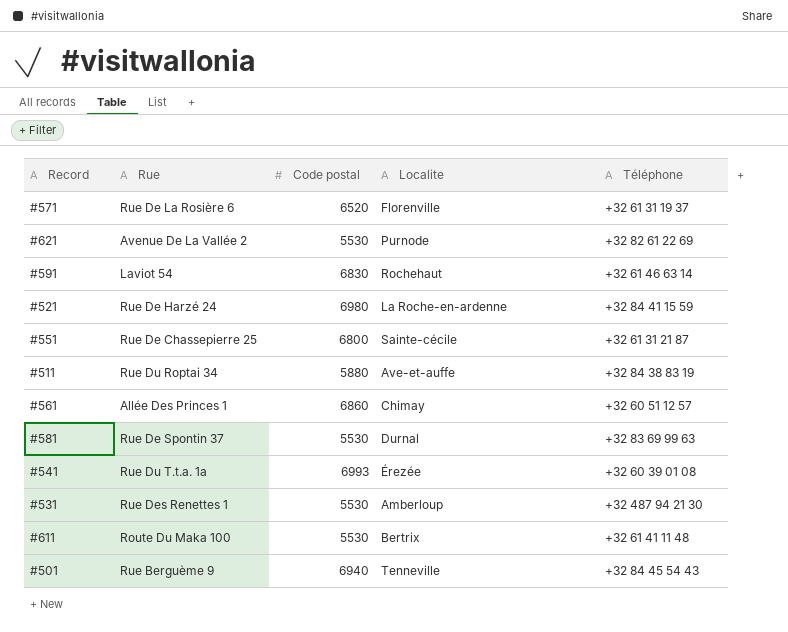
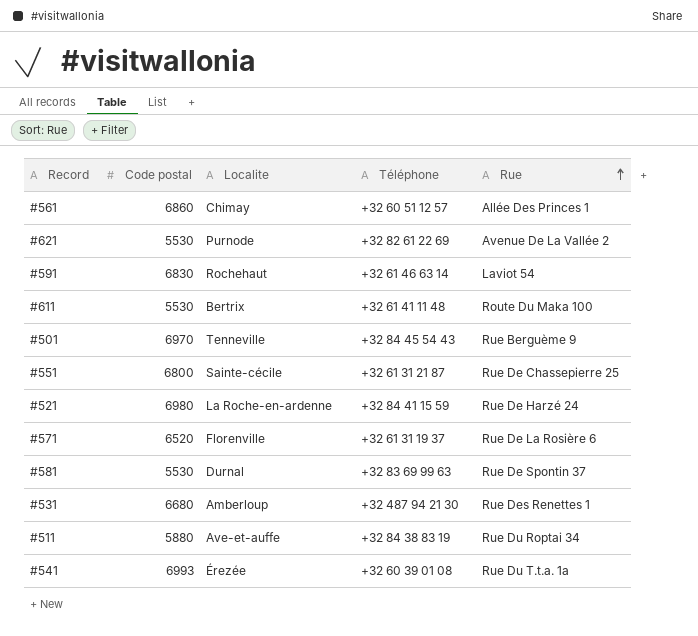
row order: none -> Rue ascending
column Rue | position: 2 -> 5
#501 | Code postal: 6940 -> 6970
#531 | Code postal: 5530 -> 6680

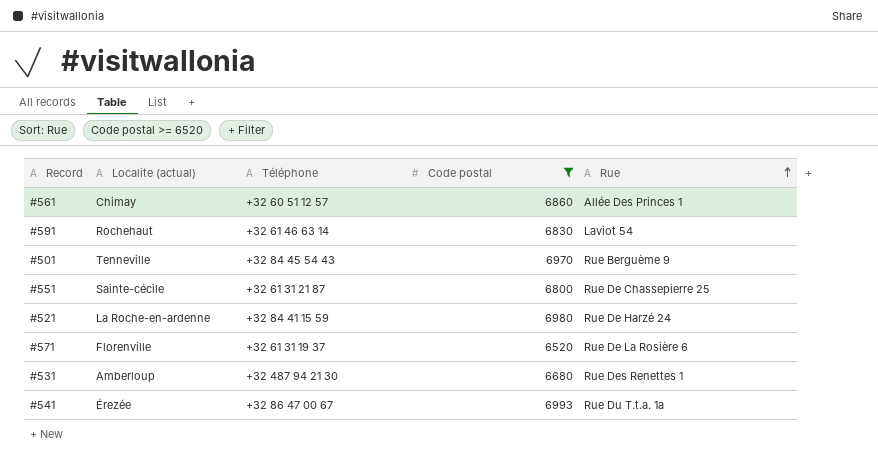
filter: none -> Code postal >= 6520
column name: Localite -> Localite (actual)
column Code postal | position: 2 -> 4
#541 | Téléphone: +32 60 39 01 08 -> +32 86 47 00 67

